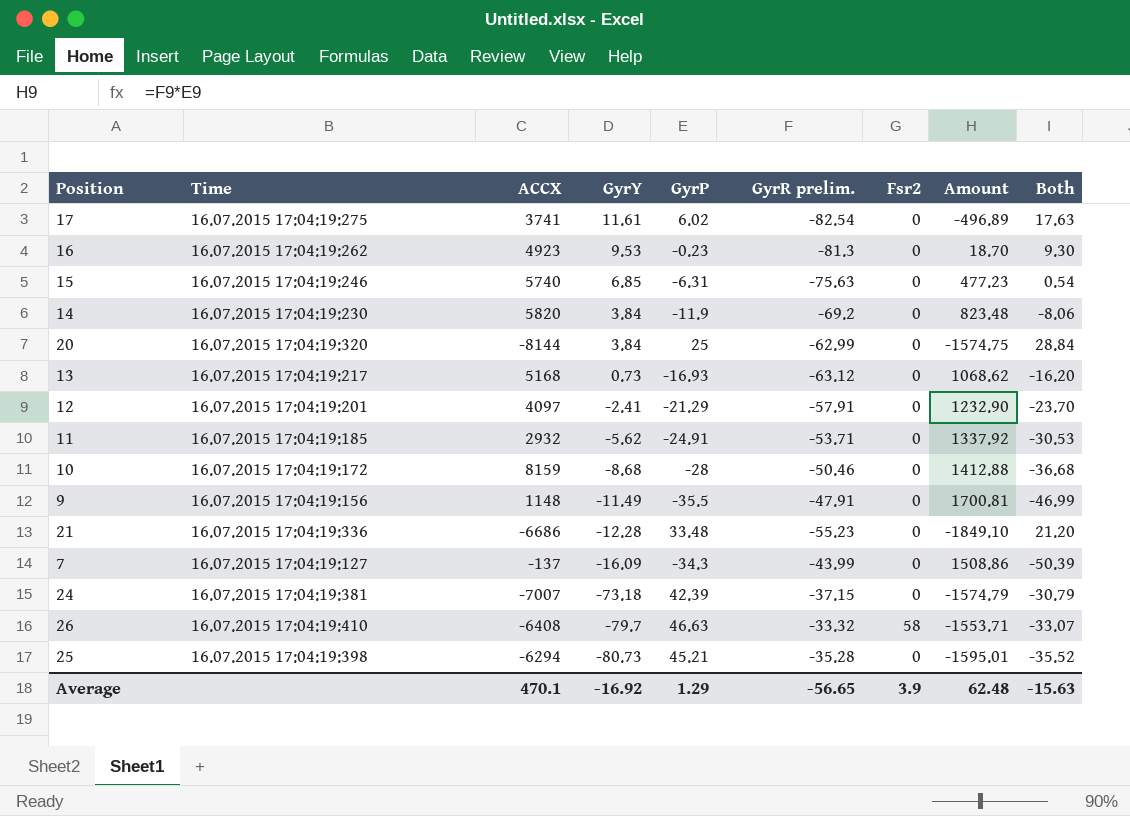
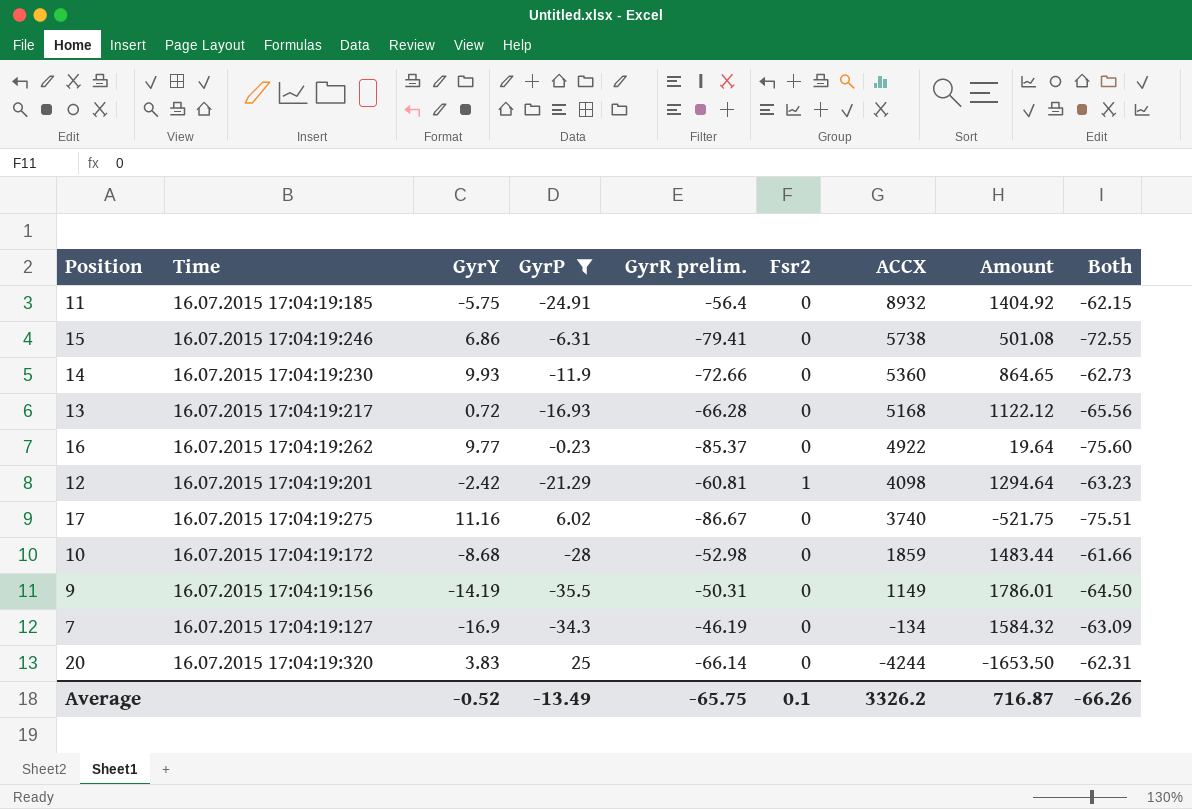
filter: none -> GyrP <= 25
row order: GyrY descending -> ACCX descending
column ACCX | position: 3 -> 7
column Both | formula: [GyrY] + [GyrP] -> [GyrY] + [GyrR prelim.]
11 | GyrY: -5.62 -> -5.75
11 | GyrR prelim.: -53.71 -> -56.4
11 | ACCX: 2932 -> 8932
11 | Amount: 1337.92 -> 1404.92
15 | GyrY: 6.85 -> 6.86
15 | GyrR prelim.: -75.63 -> -79.41
15 | ACCX: 5740 -> 5738
15 | Amount: 477.23 -> 501.08
14 | GyrY: 3.84 -> 9.93
14 | GyrR prelim.: -69.2 -> -72.66
14 | ACCX: 5820 -> 5360
14 | Amount: 823.48 -> 864.65
13 | GyrY: 0.73 -> 0.72
13 | GyrR prelim.: -63.12 -> -66.28
13 | Amount: 1068.62 -> 1122.12
16 | GyrY: 9.53 -> 9.77
16 | GyrR prelim.: -81.3 -> -85.37
16 | ACCX: 4923 -> 4922
16 | Amount: 18.70 -> 19.64
12 | GyrY: -2.41 -> -2.42
12 | GyrR prelim.: -57.91 -> -60.81
12 | Fsr2: 0 -> 1
12 | ACCX: 4097 -> 4098
12 | Amount: 1232.90 -> 1294.64
17 | GyrY: 11.61 -> 11.16
17 | GyrR prelim.: -82.54 -> -86.67
17 | ACCX: 3741 -> 3740
17 | Amount: -496.89 -> -521.75
10 | GyrR prelim.: -50.46 -> -52.98
10 | ACCX: 8159 -> 1859
10 | Amount: 1412.88 -> 1483.44
9 | GyrY: -11.49 -> -14.19
9 | GyrR prelim.: -47.91 -> -50.31
9 | ACCX: 1148 -> 1149
9 | Amount: 1700.81 -> 1786.01
7 | GyrY: -16.09 -> -16.9
7 | GyrR prelim.: -43.99 -> -46.19
7 | ACCX: -137 -> -134
7 | Amount: 1508.86 -> 1584.32
20 | GyrY: 3.84 -> 3.83
20 | GyrR prelim.: -62.99 -> -66.14
20 | ACCX: -8144 -> -4244
20 | Amount: -1574.75 -> -1653.50
Average | GyrY: -16.92 -> -0.52
Average | GyrP: 1.29 -> -13.49
Average | GyrR prelim.: -56.65 -> -65.75
Average | Fsr2: 3.9 -> 0.1
Average | ACCX: 470.1 -> 3326.2
Average | Amount: 62.48 -> 716.87
Average | Both: -15.63 -> -66.26

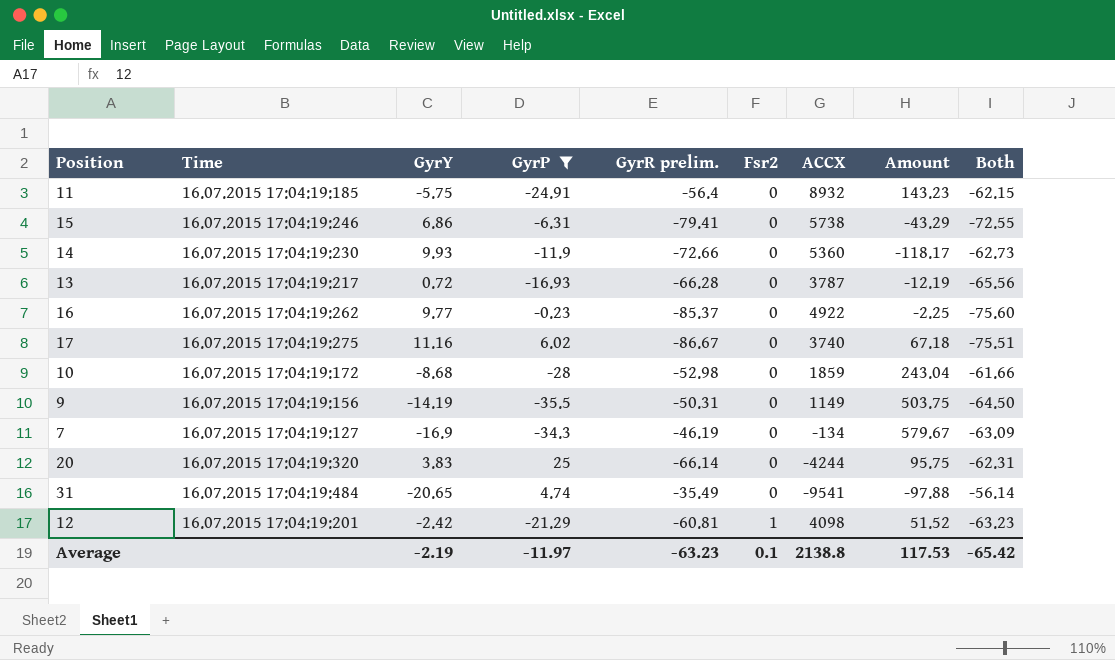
row order: ACCX descending -> Fsr2 ascending
column Amount | formula: [GyrP] * [GyrR prelim.] -> [GyrY] * [GyrP]
13 | ACCX: 5168 -> 3787
row 31: none -> 16.07.2015 17:04:19:484 | -20.65 | 4.74 | -35.49 | 0 | -9541 | -97.88 | -56.14
Average | GyrY: -0.52 -> -2.19
Average | GyrP: -13.49 -> -11.97
Average | GyrR prelim.: -65.75 -> -63.23
Average | ACCX: 3326.2 -> 2138.8
Average | Amount: 716.87 -> 117.53
Average | Both: -66.26 -> -65.42

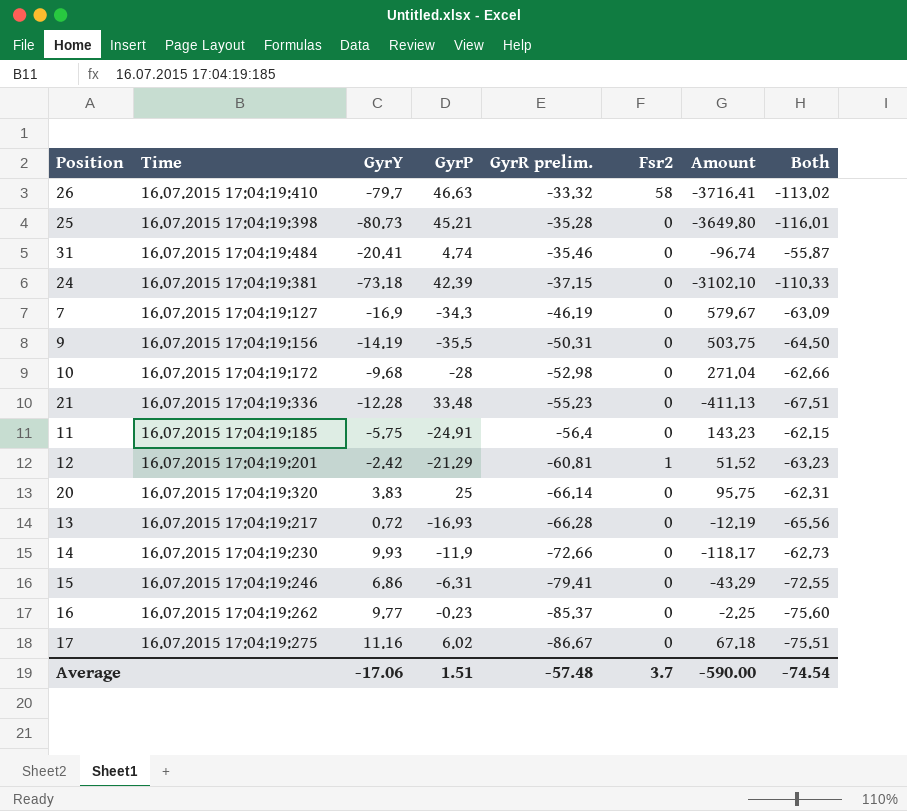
filter: GyrP <= 25 -> none
row order: Fsr2 ascending -> GyrR prelim. descending
column ACCX | position: 7 -> none
31 | GyrY: -20.65 -> -20.41
31 | GyrR prelim.: -35.49 -> -35.46
31 | Amount: -97.88 -> -96.74
31 | Both: -56.14 -> -55.87
10 | GyrY: -8.68 -> -9.68
10 | Amount: 243.04 -> 271.04
10 | Both: -61.66 -> -62.66
Average | GyrY: -2.19 -> -17.06
Average | GyrP: -11.97 -> 1.51
Average | GyrR prelim.: -63.23 -> -57.48
Average | Fsr2: 0.1 -> 3.7
Average | Amount: 117.53 -> -590.00
Average | Both: -65.42 -> -74.54

